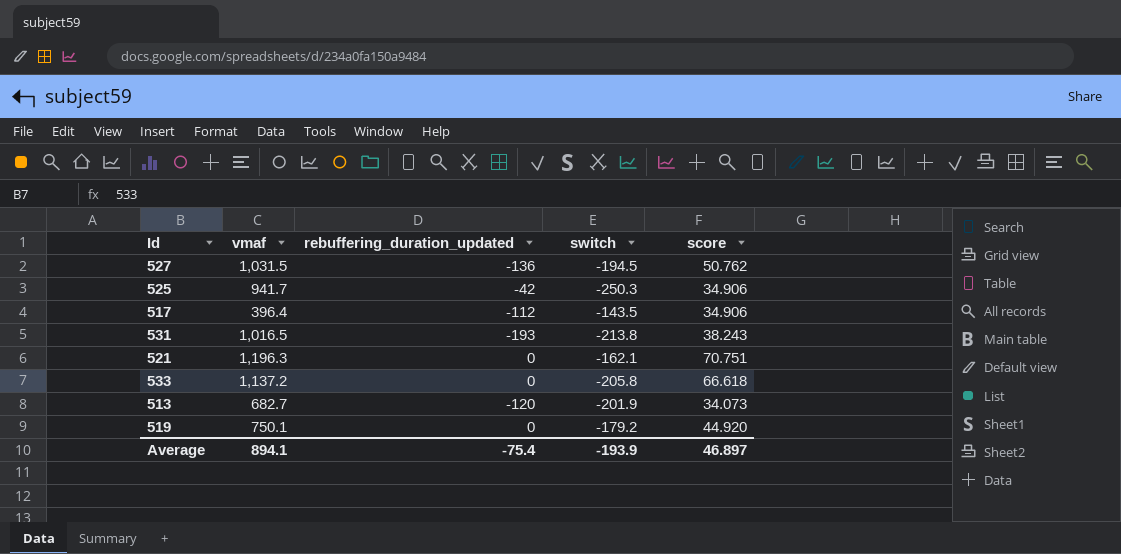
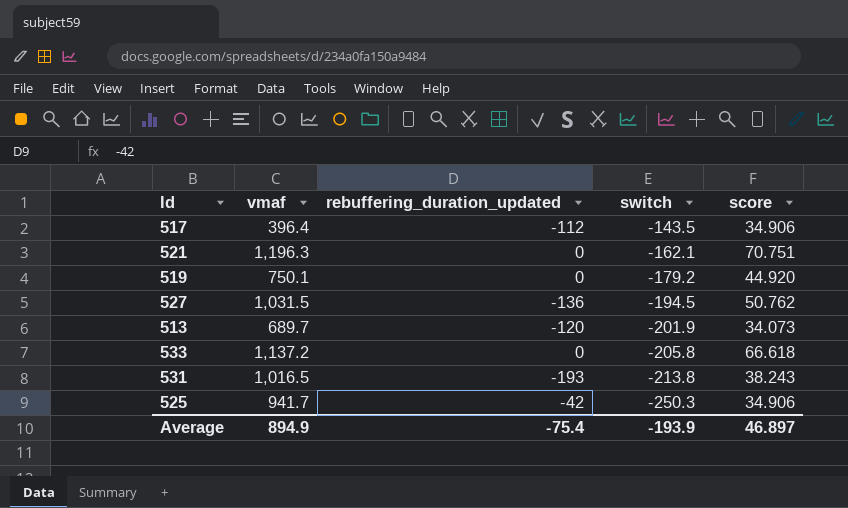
row order: none -> switch descending
513 | vmaf: 682.7 -> 689.7
Average | vmaf: 894.1 -> 894.9

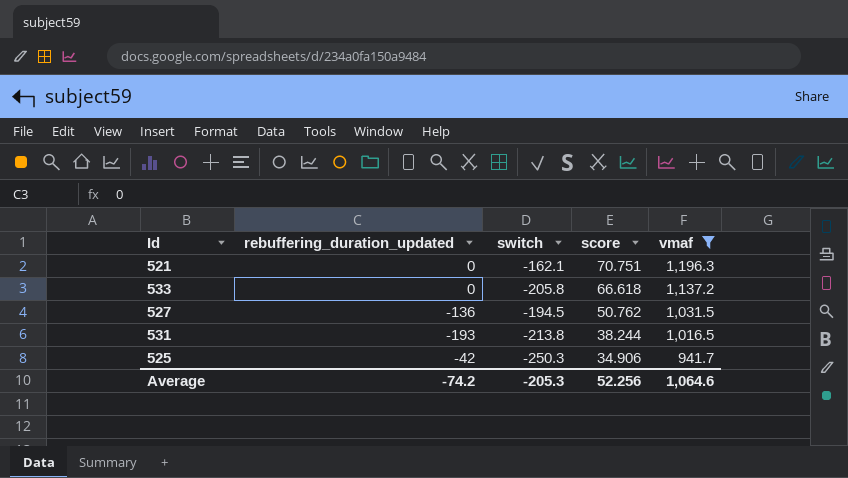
filter: none -> vmaf >= 941.7
row order: switch descending -> score descending
column vmaf | position: 2 -> 5
531 | score: 38.243 -> 38.244
Average | rebuffering_duration_updated: -75.4 -> -74.2
Average | switch: -193.9 -> -205.3
Average | score: 46.897 -> 52.256
Average | vmaf: 894.9 -> 1,064.6

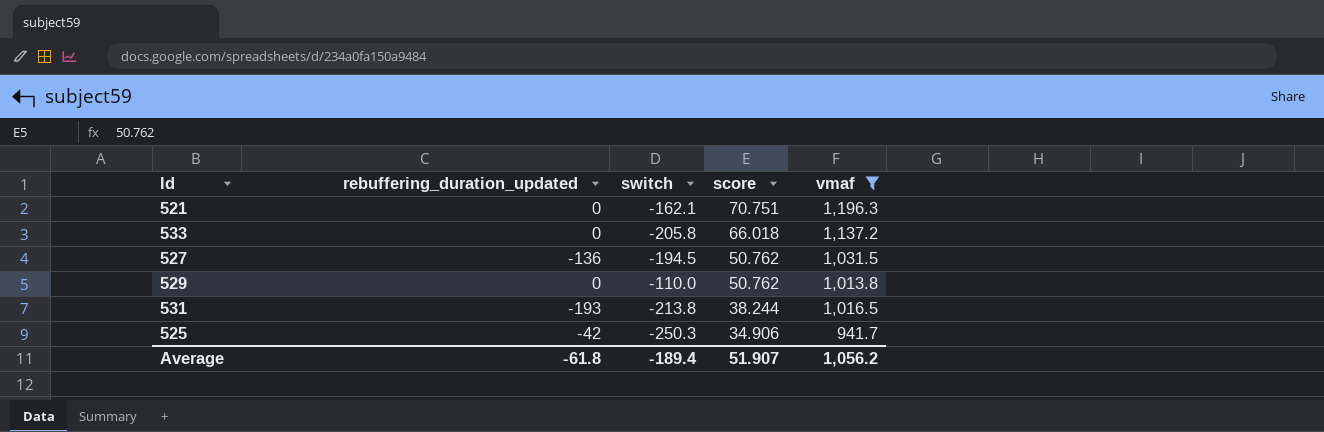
533 | score: 66.618 -> 66.018
row 529: none -> 0 | -110.0 | 50.762 | 1,013.8
Average | rebuffering_duration_updated: -74.2 -> -61.8
Average | switch: -205.3 -> -189.4
Average | score: 52.256 -> 51.907
Average | vmaf: 1,064.6 -> 1,056.2

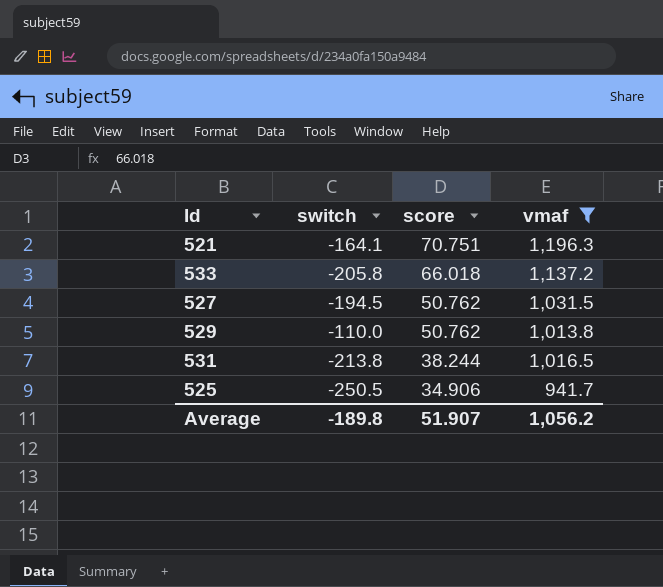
column rebuffering_duration_updated | position: 2 -> none
521 | switch: -162.1 -> -164.1
525 | switch: -250.3 -> -250.5
Average | switch: -189.4 -> -189.8

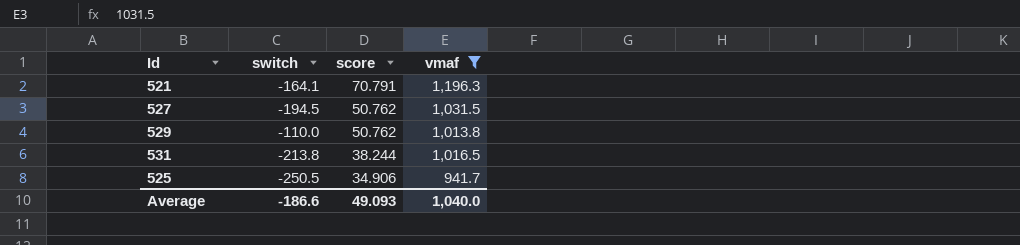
row 533: -205.8 | 66.018 | 1,137.2 -> none
521 | score: 70.751 -> 70.791
Average | switch: -189.8 -> -186.6
Average | score: 51.907 -> 49.093
Average | vmaf: 1,056.2 -> 1,040.0

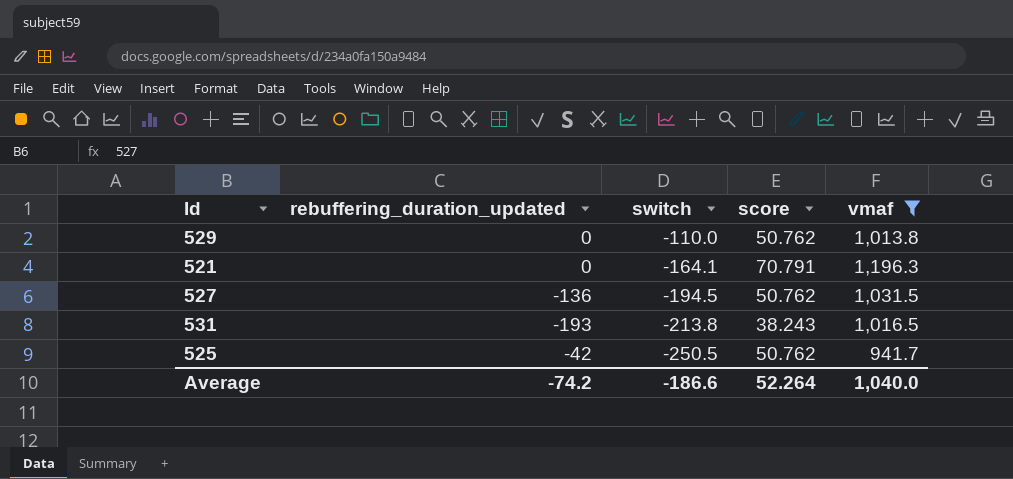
row order: score descending -> switch descending
column rebuffering_duration_updated | position: none -> 2
531 | score: 38.244 -> 38.243
525 | score: 34.906 -> 50.762
Average | score: 49.093 -> 52.264

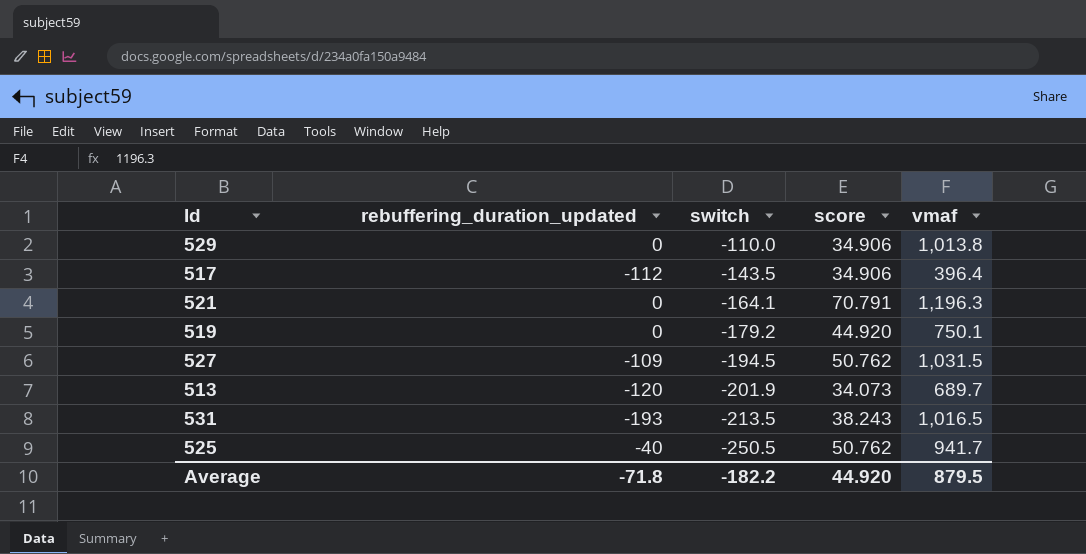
filter: vmaf >= 941.7 -> none
529 | score: 50.762 -> 34.906
527 | rebuffering_duration_updated: -136 -> -109
531 | switch: -213.8 -> -213.5
525 | rebuffering_duration_updated: -42 -> -40
Average | rebuffering_duration_updated: -74.2 -> -71.8
Average | switch: -186.6 -> -182.2
Average | score: 52.264 -> 44.920
Average | vmaf: 1,040.0 -> 879.5

